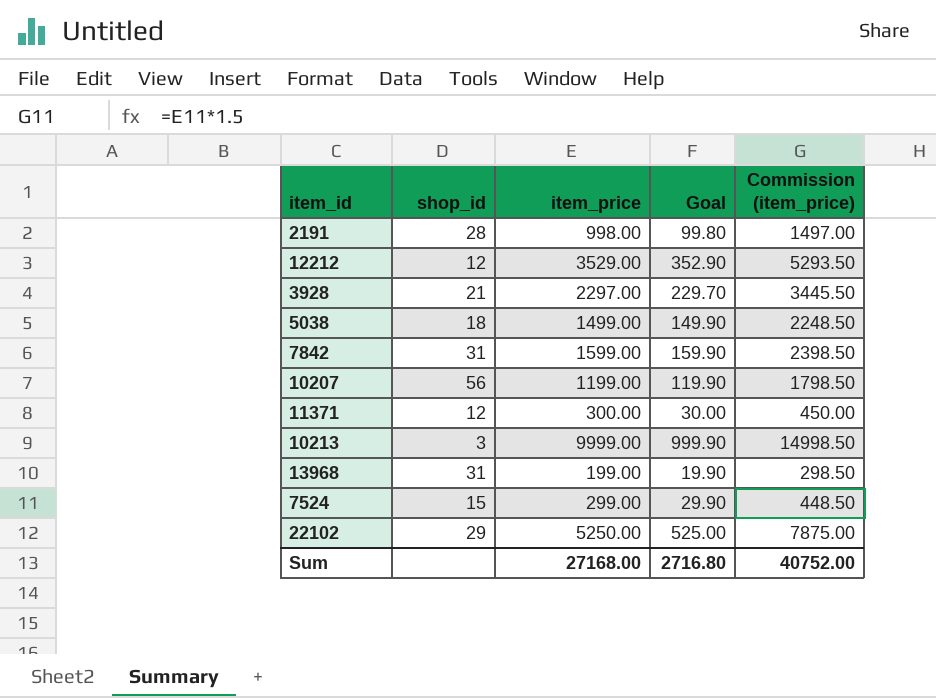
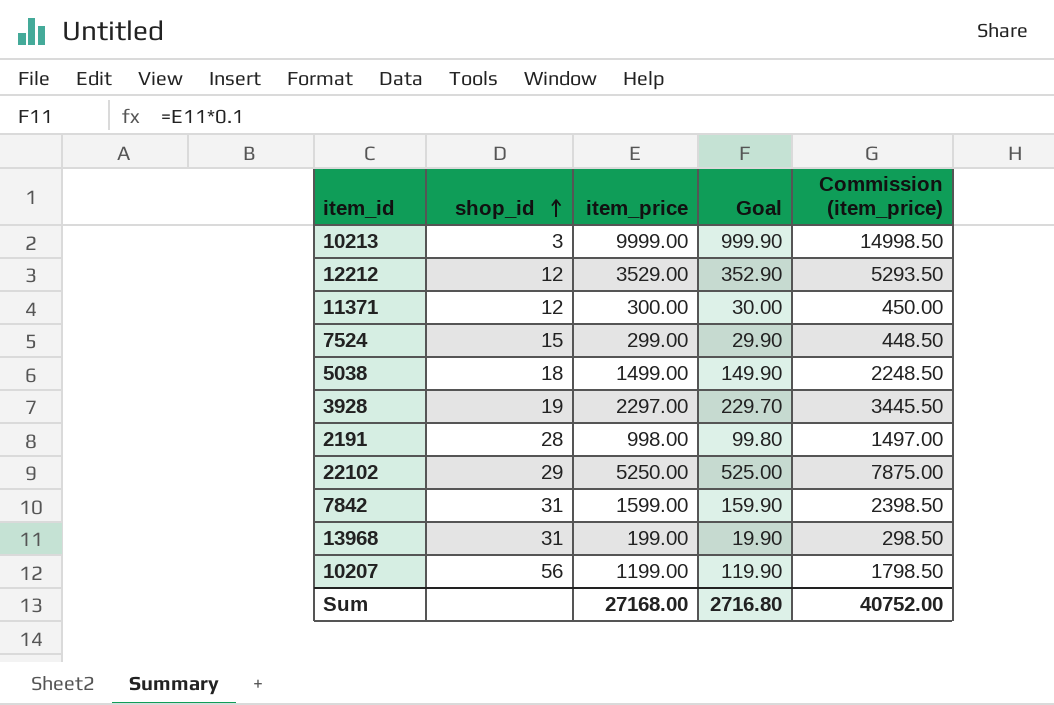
row order: none -> shop_id ascending
3928 | shop_id: 21 -> 19

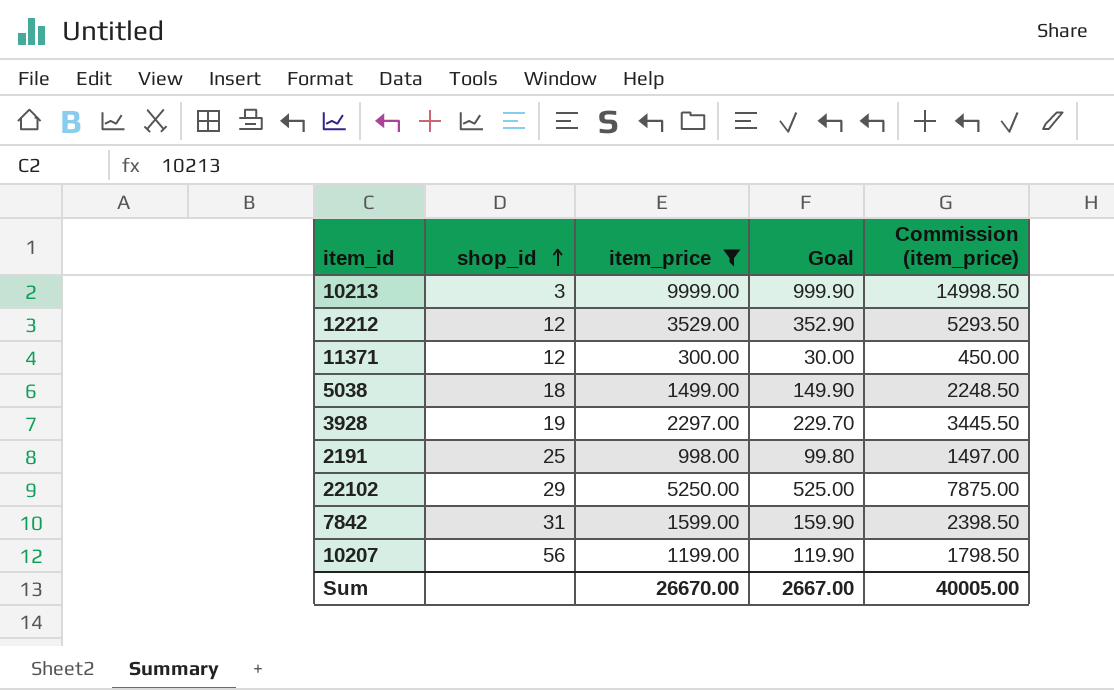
filter: none -> item_price >= 300.00
2191 | shop_id: 28 -> 25
Sum | item_price: 27168.00 -> 26670.00
Sum | Goal: 2716.80 -> 2667.00
Sum | Commission (item_price): 40752.00 -> 40005.00

